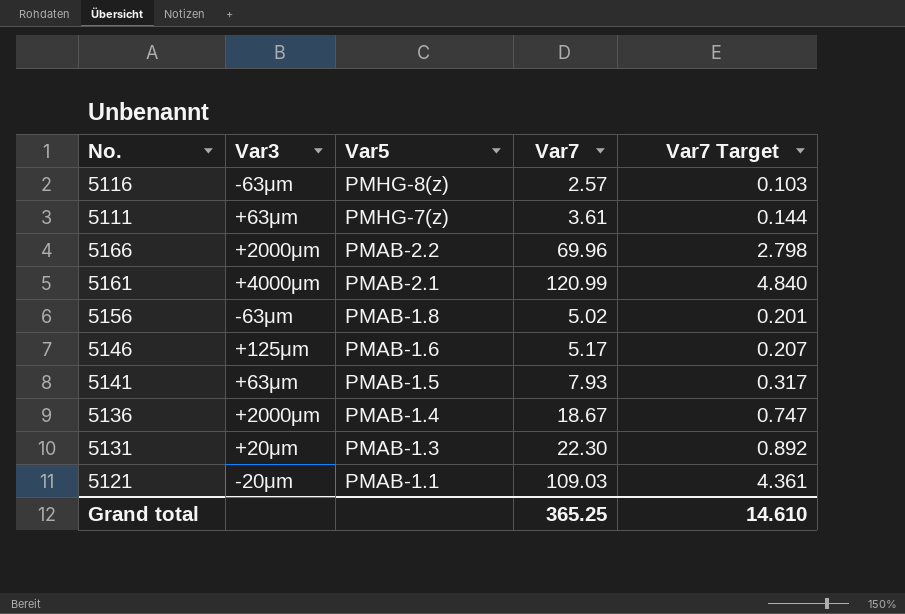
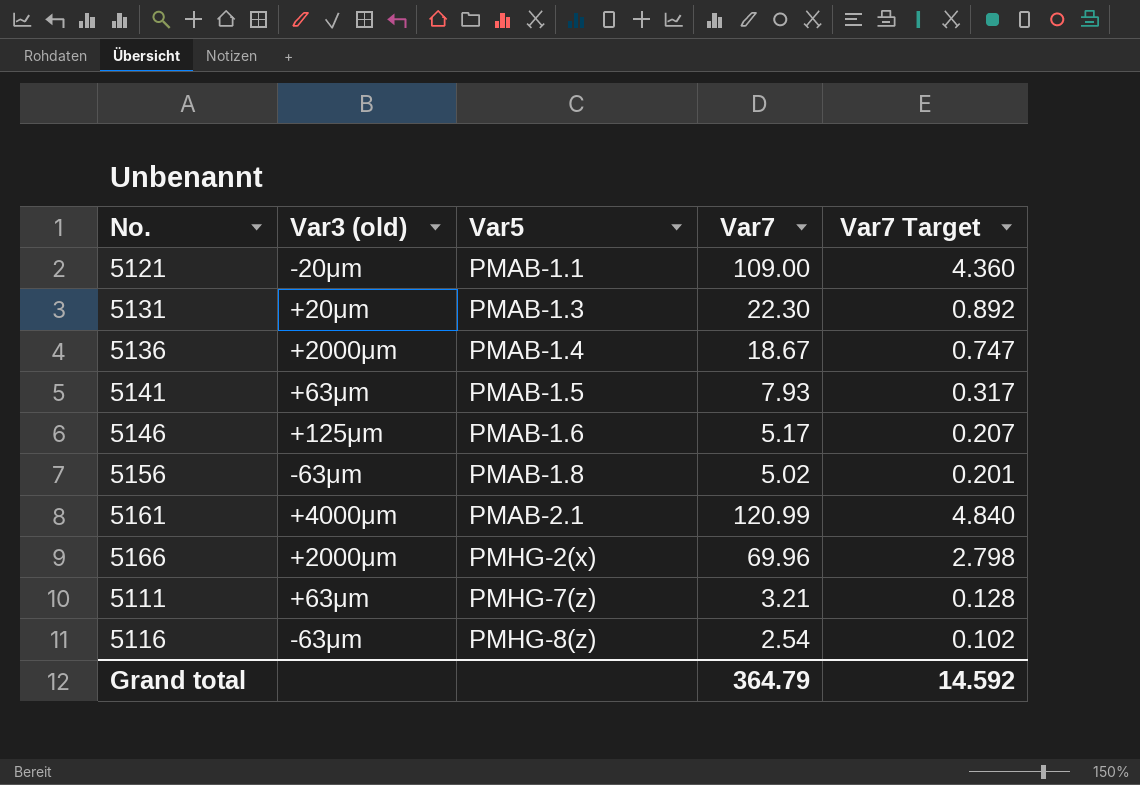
row order: Var5 descending -> Var5 ascending
column name: Var3 -> Var3 (old)
5121 | Var7: 109.03 -> 109.00
5121 | Var7 Target: 4.361 -> 4.360
5166 | Var5: PMAB-2.2 -> PMHG-2(x)
5111 | Var7: 3.61 -> 3.21
5111 | Var7 Target: 0.144 -> 0.128
5116 | Var7: 2.57 -> 2.54
5116 | Var7 Target: 0.103 -> 0.102
Grand total | Var7: 365.25 -> 364.79
Grand total | Var7 Target: 14.610 -> 14.592

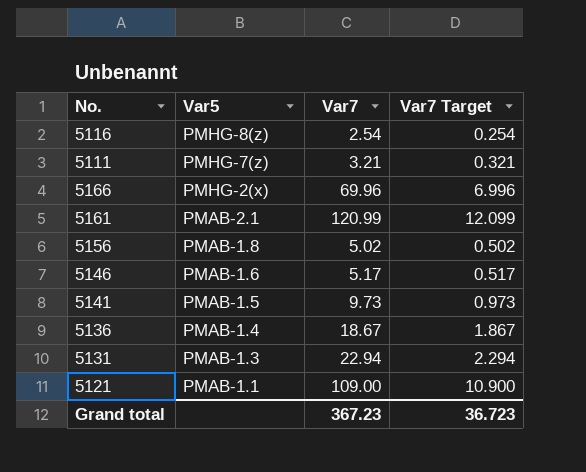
row order: Var5 ascending -> Var5 descending
column Var3 (old) | position: 2 -> none
column Var7 Target | formula: [Var7] * 0.04 -> [Var7] * 0.1
5141 | Var7: 7.93 -> 9.73
5131 | Var7: 22.30 -> 22.94
Grand total | Var7: 364.79 -> 367.23
Grand total | Var7 Target: 14.592 -> 36.723

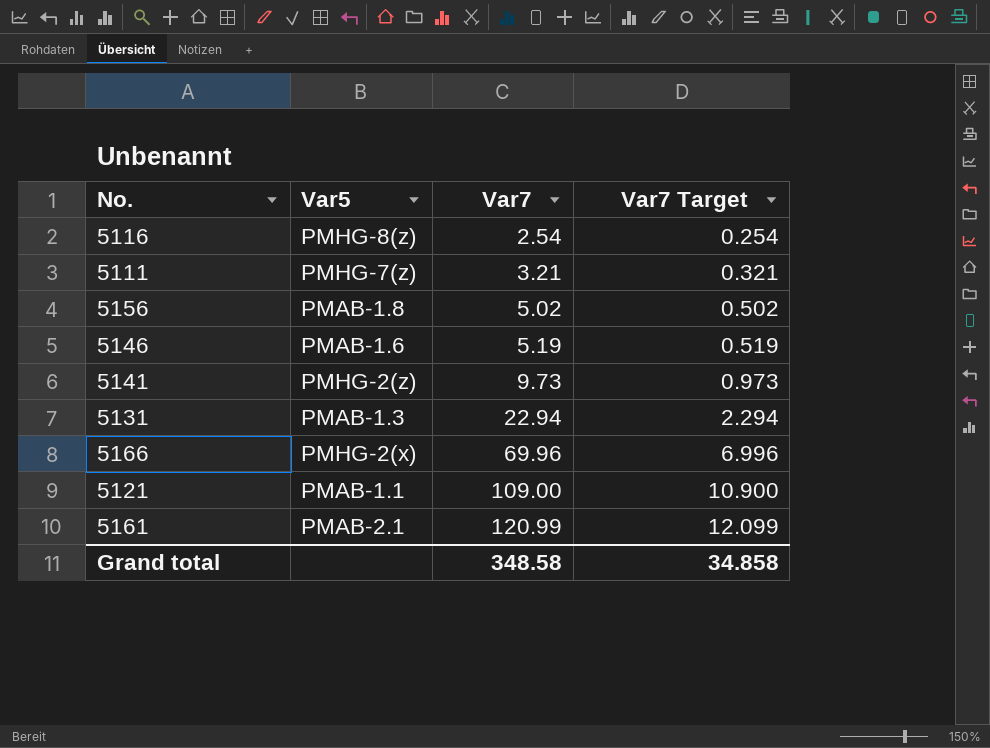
row order: Var5 descending -> Var7 ascending
row 5136: PMAB-1.4 | 18.67 | 1.867 -> none
5146 | Var7: 5.17 -> 5.19
5146 | Var7 Target: 0.517 -> 0.519
5141 | Var5: PMAB-1.5 -> PMHG-2(z)
Grand total | Var7: 367.23 -> 348.58
Grand total | Var7 Target: 36.723 -> 34.858

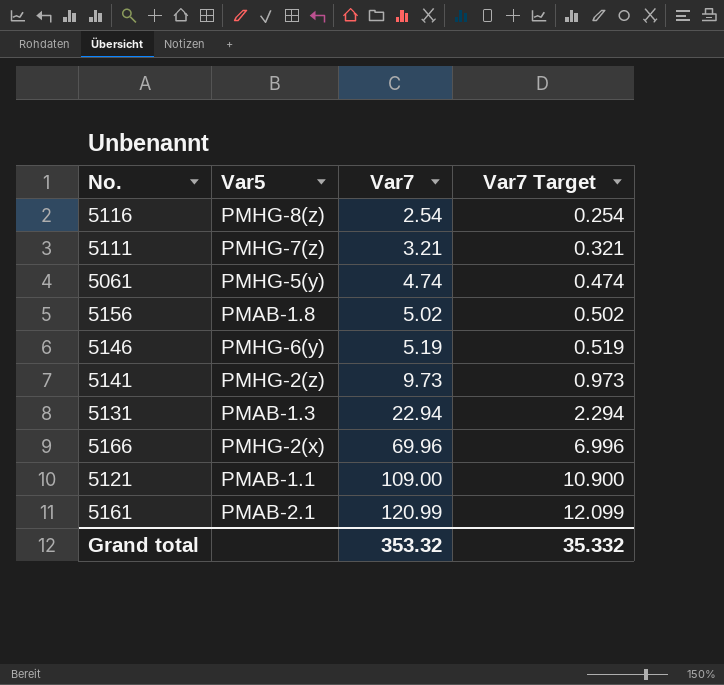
row 5061: none -> PMHG-5(y) | 4.74 | 0.474
5146 | Var5: PMAB-1.6 -> PMHG-6(y)
Grand total | Var7: 348.58 -> 353.32
Grand total | Var7 Target: 34.858 -> 35.332

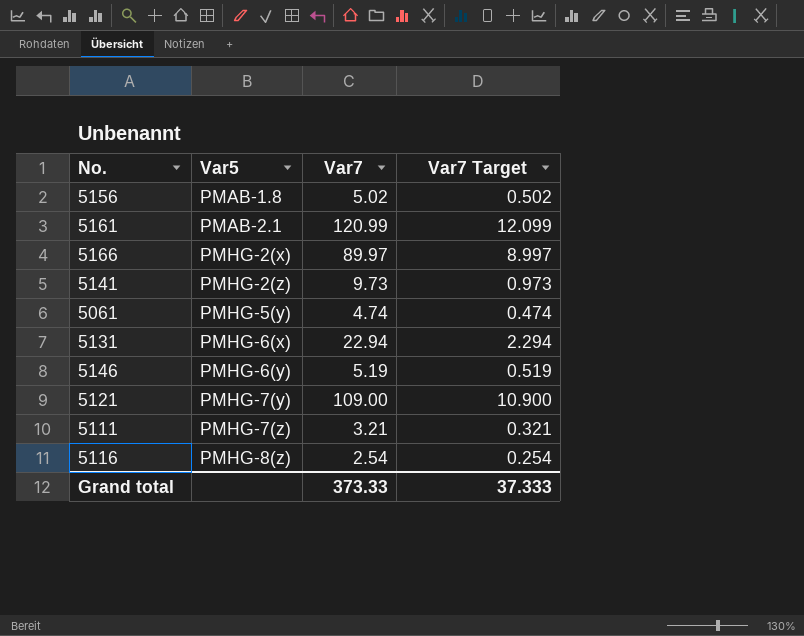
row order: Var7 ascending -> Var5 ascending
5166 | Var7: 69.96 -> 89.97
5166 | Var7 Target: 6.996 -> 8.997
5131 | Var5: PMAB-1.3 -> PMHG-6(x)
5121 | Var5: PMAB-1.1 -> PMHG-7(y)
Grand total | Var7: 353.32 -> 373.33
Grand total | Var7 Target: 35.332 -> 37.333

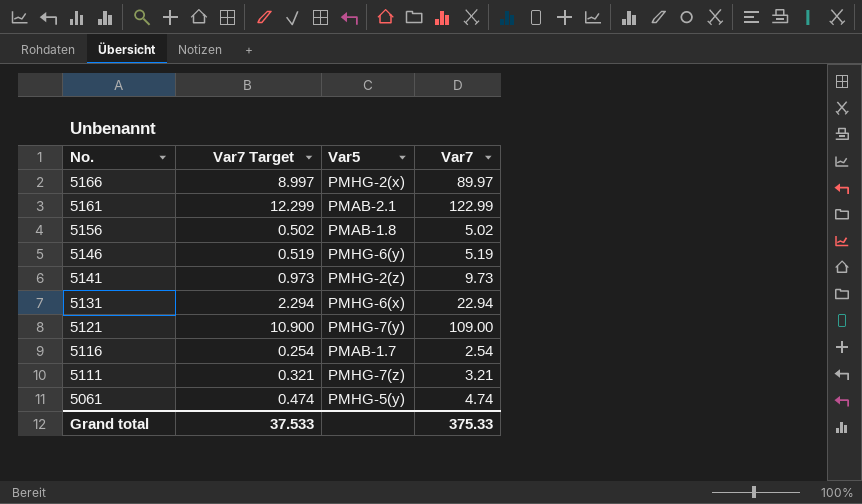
row order: Var5 ascending -> No. descending
column Var7 Target | position: 4 -> 2
5161 | Var7 Target: 12.099 -> 12.299
5161 | Var7: 120.99 -> 122.99
5116 | Var5: PMHG-8(z) -> PMAB-1.7
Grand total | Var7 Target: 37.333 -> 37.533
Grand total | Var7: 373.33 -> 375.33

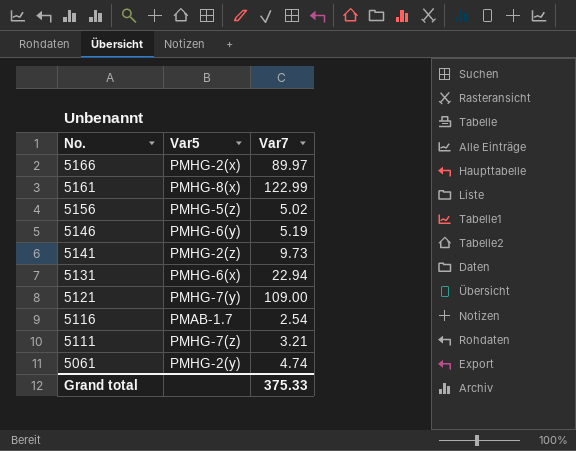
column Var7 Target | formula: [Var7] * 0.1 -> none
5161 | Var5: PMAB-2.1 -> PMHG-8(x)
5156 | Var5: PMAB-1.8 -> PMHG-5(z)
5061 | Var5: PMHG-5(y) -> PMHG-2(y)

